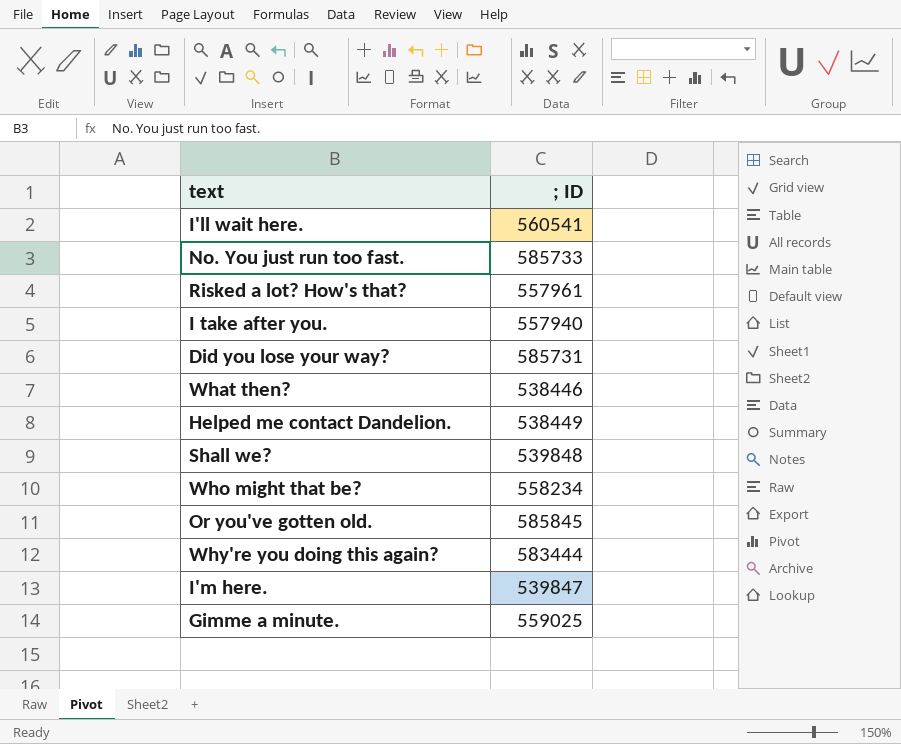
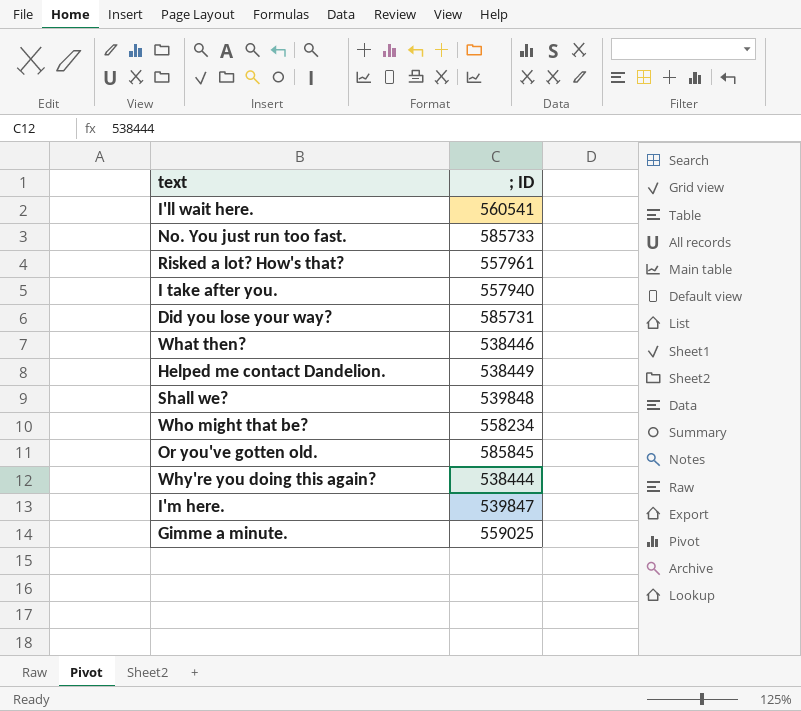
Why're you doing this again? | ; ID: 583444 -> 538444

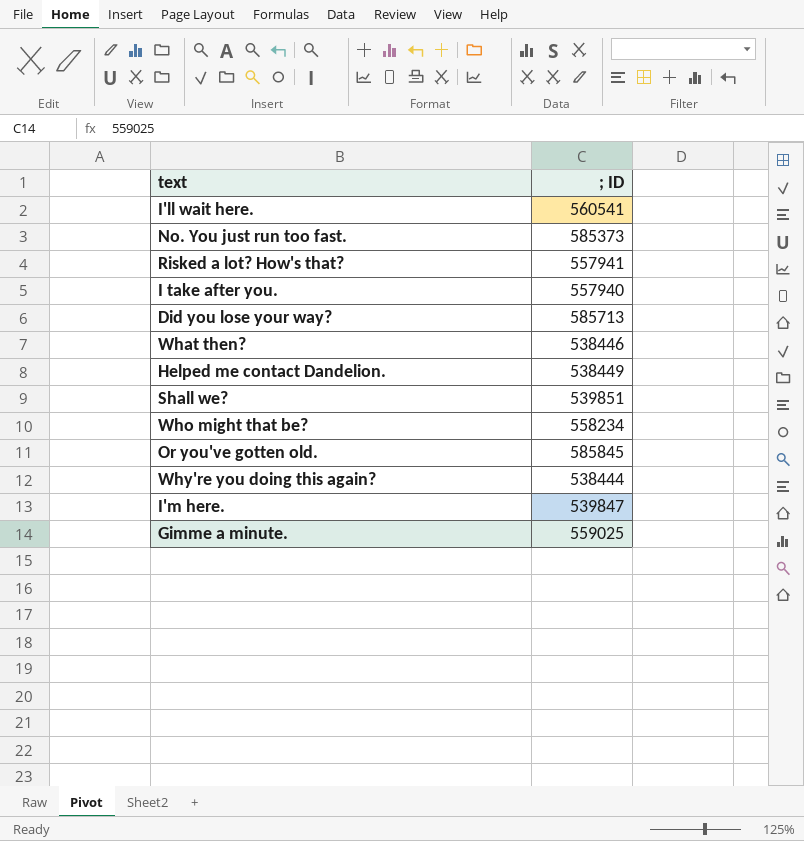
No. You just run too fast. | ; ID: 585733 -> 585373
Risked a lot? How's that? | ; ID: 557961 -> 557941
Did you lose your way? | ; ID: 585731 -> 585713
Shall we? | ; ID: 539848 -> 539851

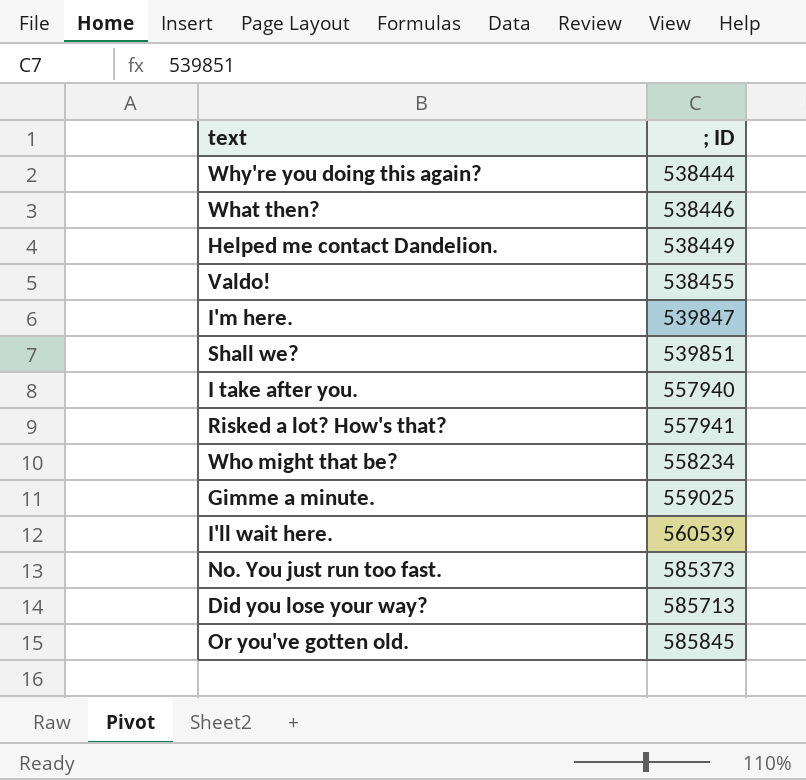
row order: none -> ; ID ascending
row Valdo!: none -> 538455
I'll wait here. | ; ID: 560541 -> 560539

